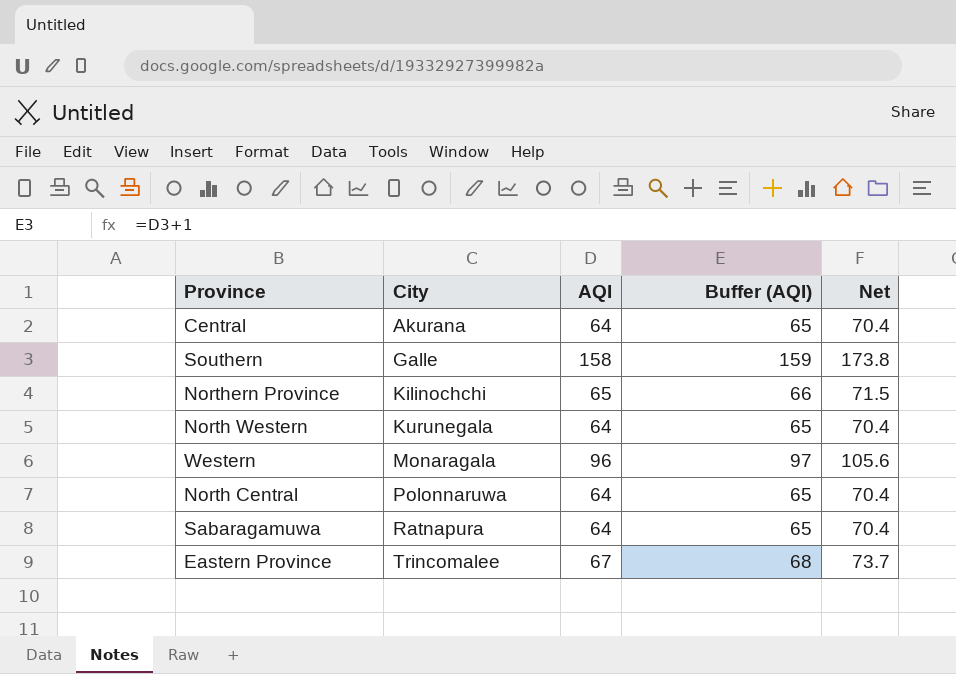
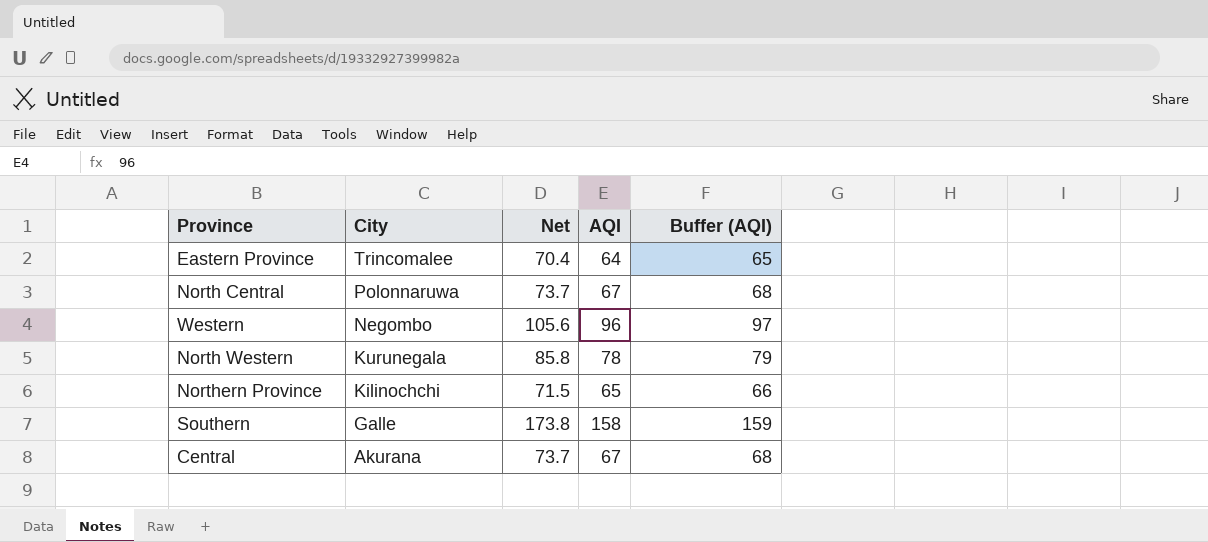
row order: City ascending -> City descending
column Net | position: 5 -> 3
row Sabaragamuwa: Ratnapura | 64 | 65 | 70.4 -> none
Eastern Province | Net: 73.7 -> 70.4
Eastern Province | AQI: 67 -> 64
Eastern Province | Buffer (AQI): 68 -> 65
North Central | Net: 70.4 -> 73.7
North Central | AQI: 64 -> 67
North Central | Buffer (AQI): 65 -> 68
Western | City: Monaragala -> Negombo
North Western | Net: 70.4 -> 85.8
North Western | AQI: 64 -> 78
North Western | Buffer (AQI): 65 -> 79
Central | Net: 70.4 -> 73.7
Central | AQI: 64 -> 67
Central | Buffer (AQI): 65 -> 68

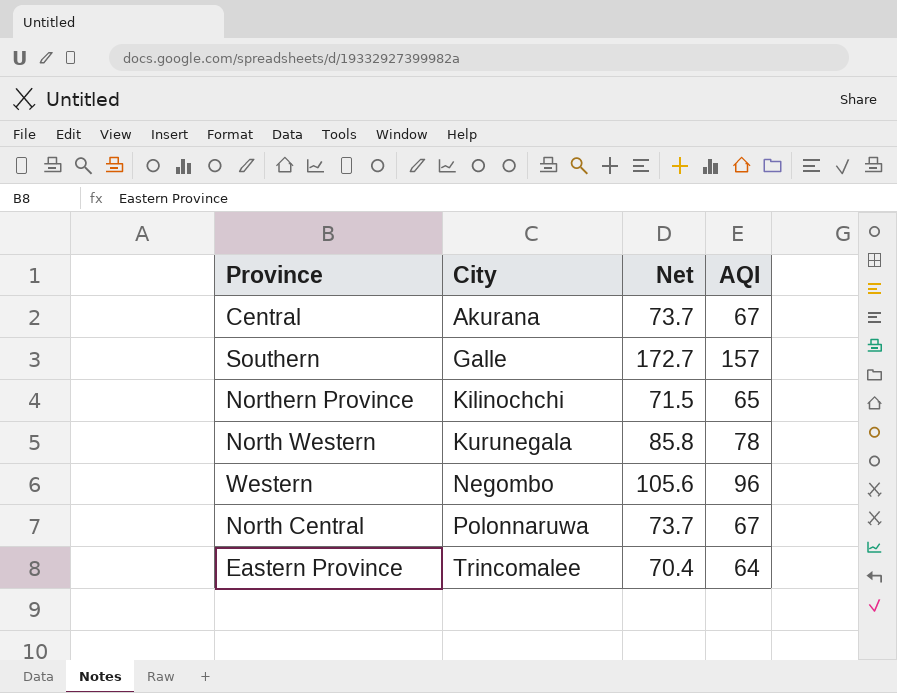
row order: City descending -> City ascending
column Buffer (AQI) | formula: [AQI] + 1 -> none
Southern | Net: 173.8 -> 172.7
Southern | AQI: 158 -> 157

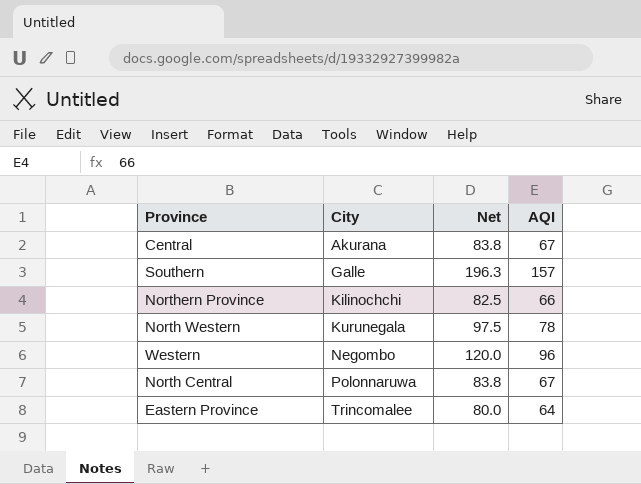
column Net | formula: [AQI] * 1.1 -> [AQI] * 1.25
Northern Province | AQI: 65 -> 66

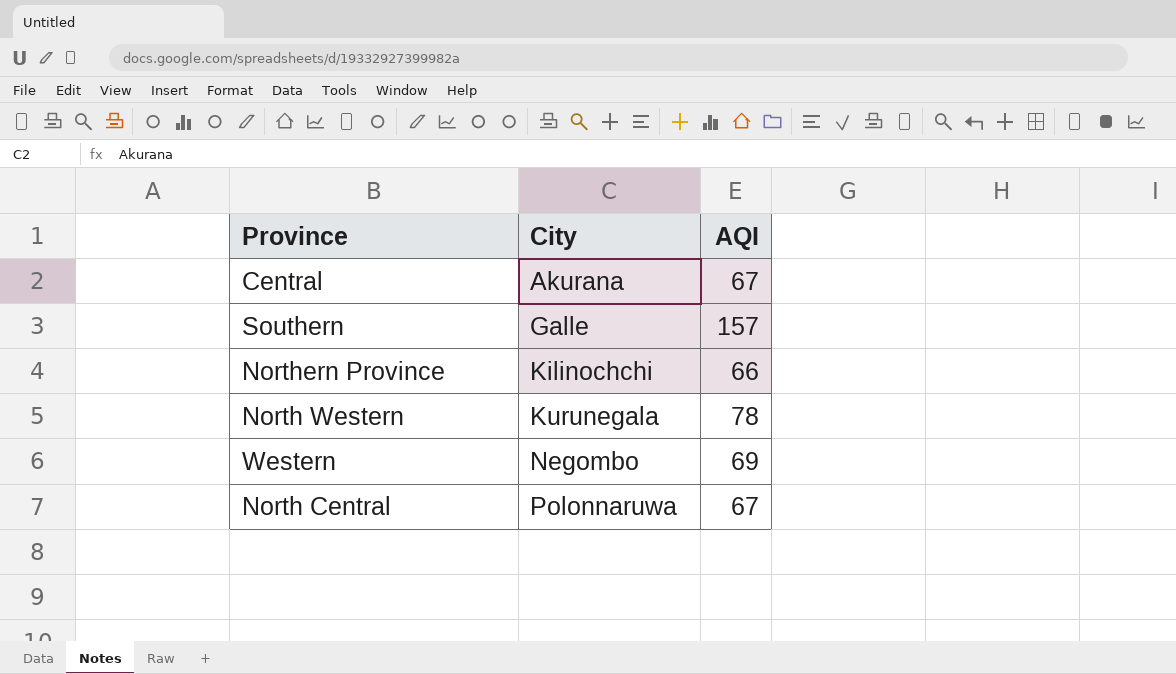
column Net | formula: [AQI] * 1.25 -> none
row Eastern Province: Trincomalee | 80.0 | 64 -> none
Western | AQI: 96 -> 69

